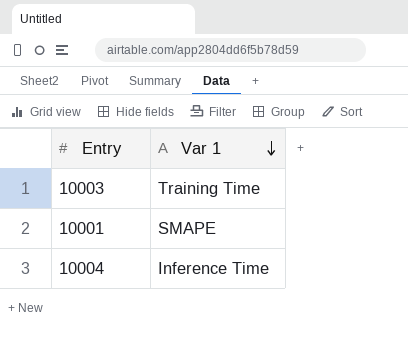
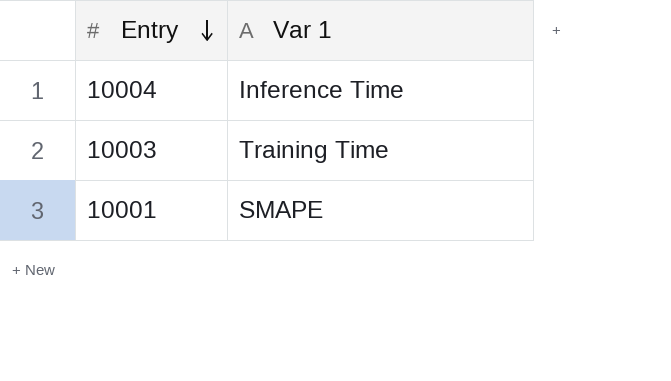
row order: Var 1 descending -> Entry descending

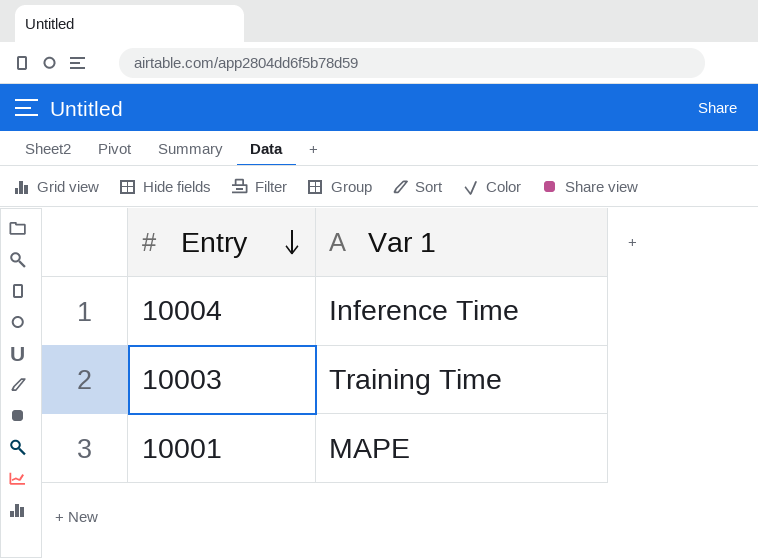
10001 | Var 1: SMAPE -> MAPE

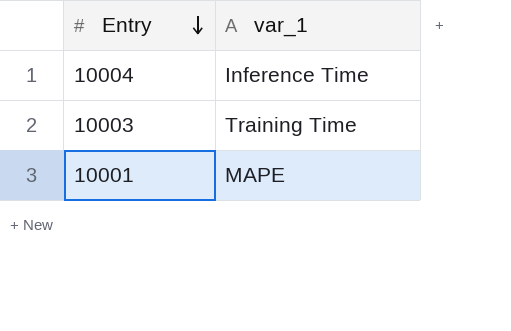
column name: Var 1 -> var_1

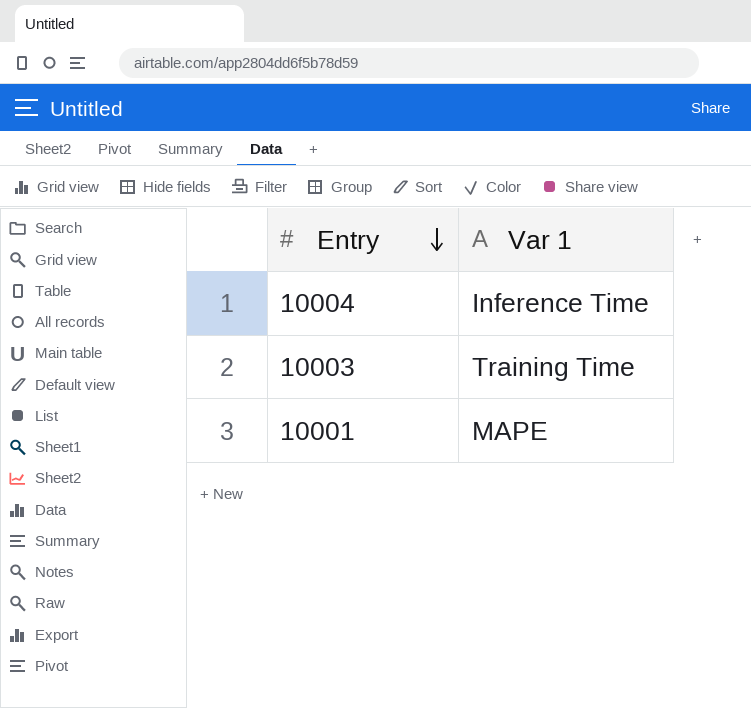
column name: var_1 -> Var 1

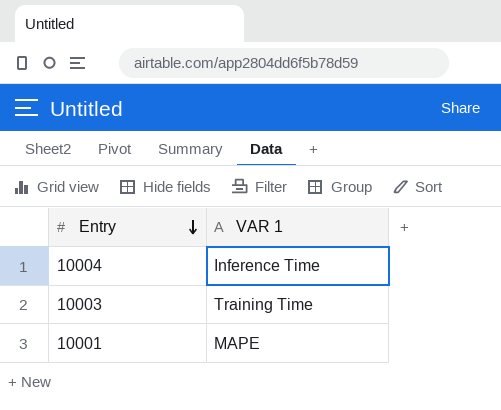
column name: Var 1 -> VAR 1

